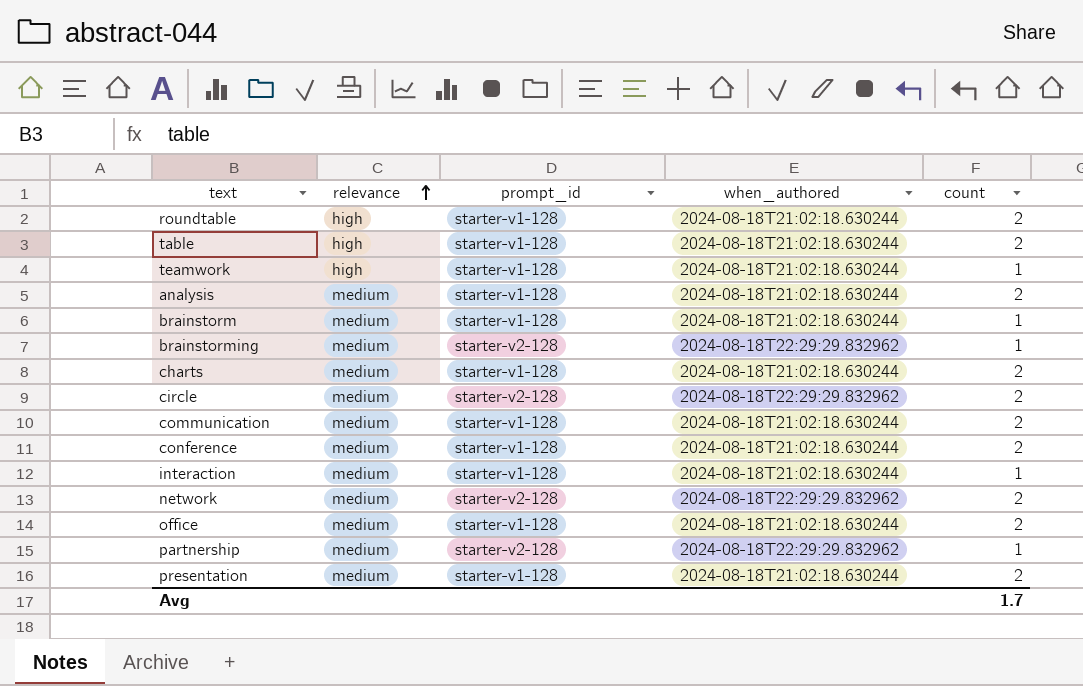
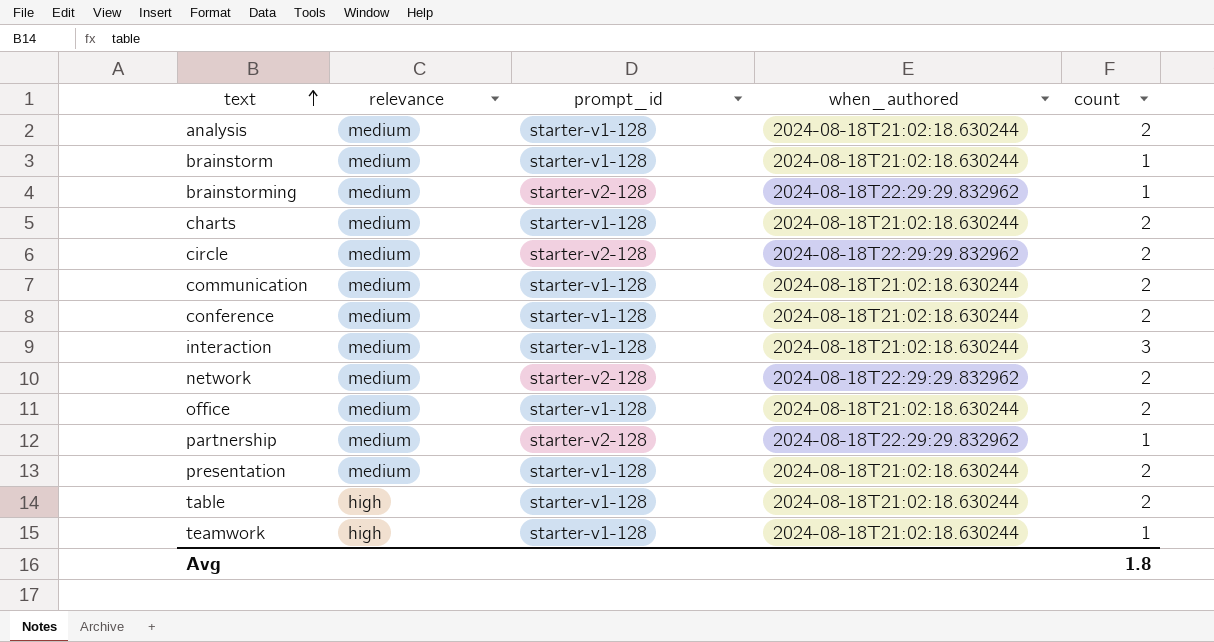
row order: relevance ascending -> text ascending
row roundtable: high | starter-v1-128 | 2024-08-18T21:02:18.630244 | 2 -> none
interaction | count: 1 -> 3
Avg | count: 1.7 -> 1.8

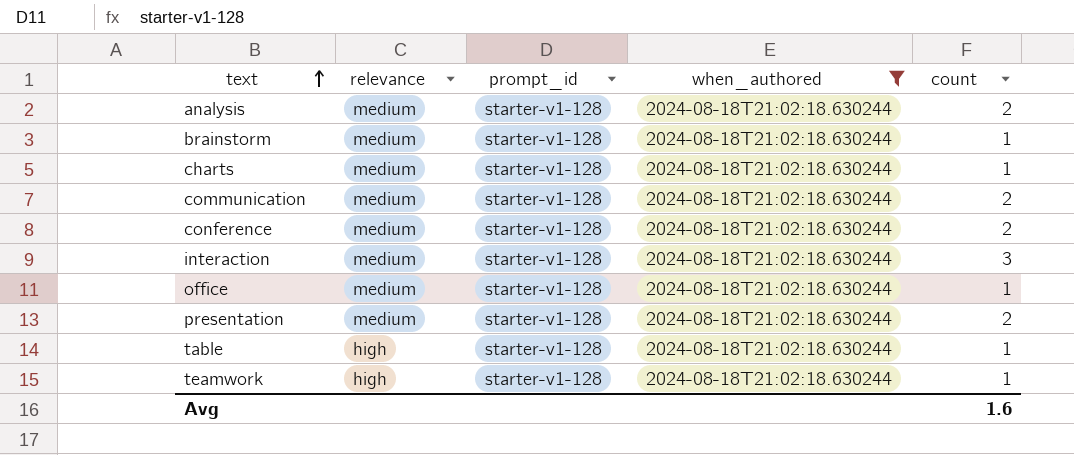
filter: none -> when_authored = 2024-08-18T21:02:18.630244
charts | count: 2 -> 1
office | count: 2 -> 1
table | count: 2 -> 1
Avg | count: 1.8 -> 1.6

